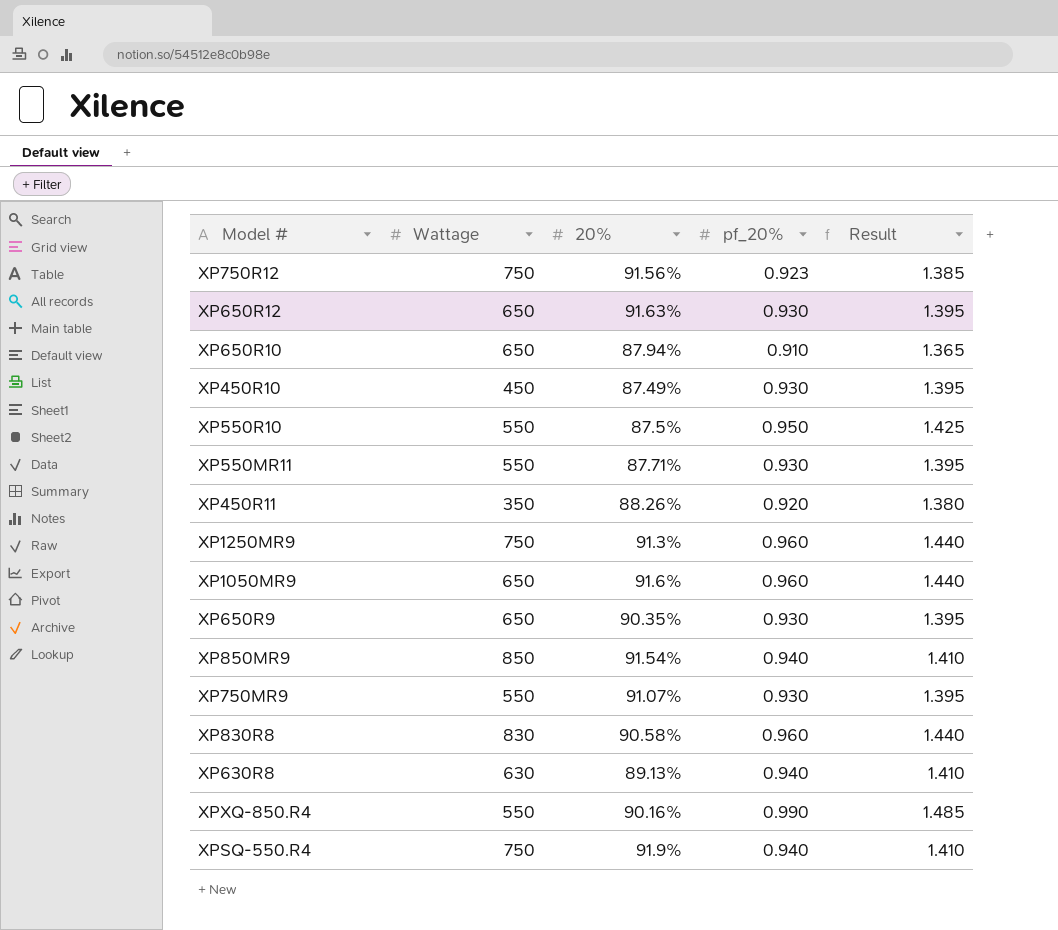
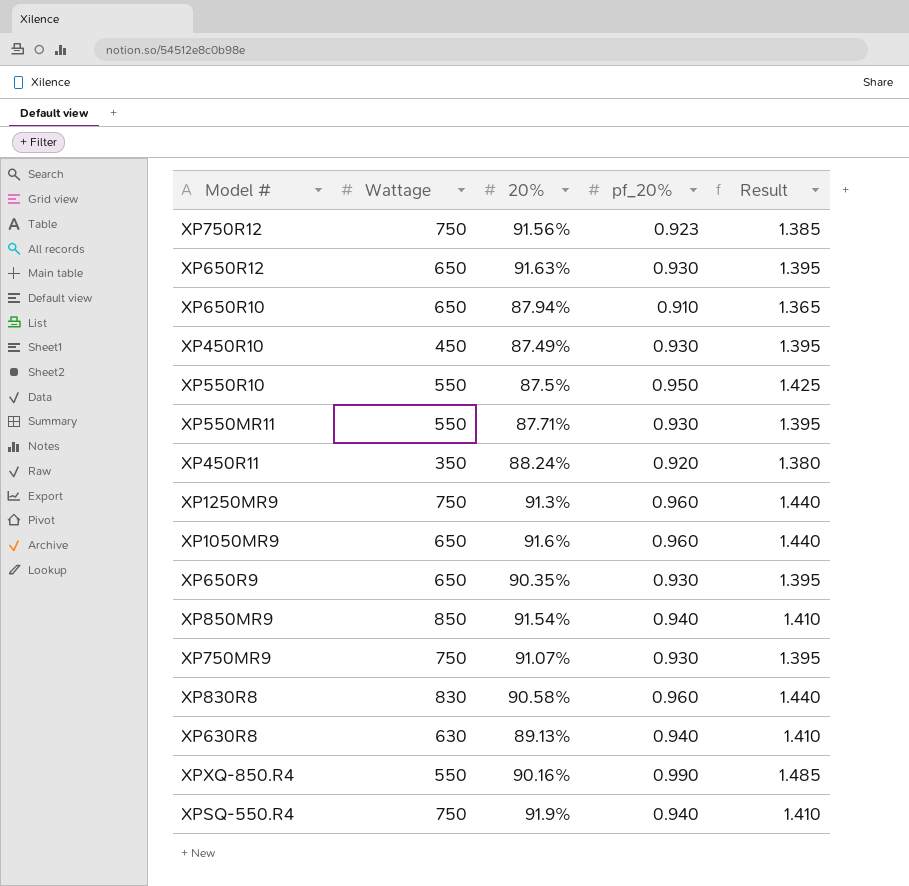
XP450R11 | 20%: 88.26% -> 88.24%
XP750MR9 | Wattage: 550 -> 750

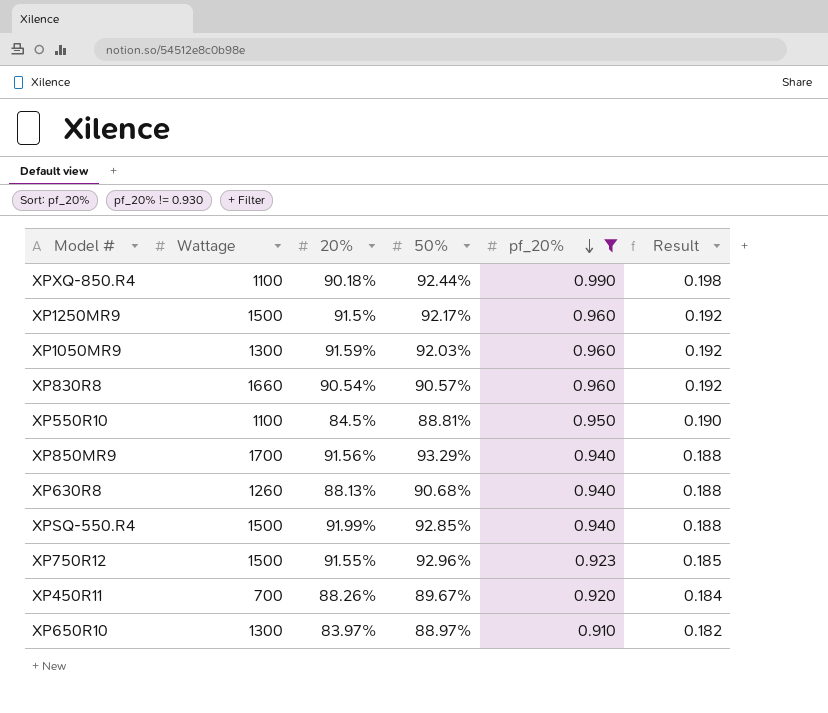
filter: none -> pf_20% != 0.930
row order: none -> pf_20% descending
column 50% | position: none -> 4
column Result | formula: [pf_20%] * 1.5 -> [pf_20%] * 0.2
XPXQ-850.R4 | Wattage: 550 -> 1100
XPXQ-850.R4 | 20%: 90.16% -> 90.18%
XP1250MR9 | Wattage: 750 -> 1500
XP1250MR9 | 20%: 91.3% -> 91.5%
XP1050MR9 | Wattage: 650 -> 1300
XP1050MR9 | 20%: 91.6% -> 91.59%
XP830R8 | Wattage: 830 -> 1660
XP830R8 | 20%: 90.58% -> 90.54%
XP550R10 | Wattage: 550 -> 1100
XP550R10 | 20%: 87.5% -> 84.5%
XP850MR9 | Wattage: 850 -> 1700
XP850MR9 | 20%: 91.54% -> 91.56%
XP630R8 | Wattage: 630 -> 1260
XP630R8 | 20%: 89.13% -> 88.13%
XPSQ-550.R4 | Wattage: 750 -> 1500
XPSQ-550.R4 | 20%: 91.9% -> 91.99%
XP750R12 | Wattage: 750 -> 1500
XP750R12 | 20%: 91.56% -> 91.55%
XP450R11 | Wattage: 350 -> 700
XP450R11 | 20%: 88.24% -> 88.26%
XP650R10 | Wattage: 650 -> 1300
XP650R10 | 20%: 87.94% -> 83.97%

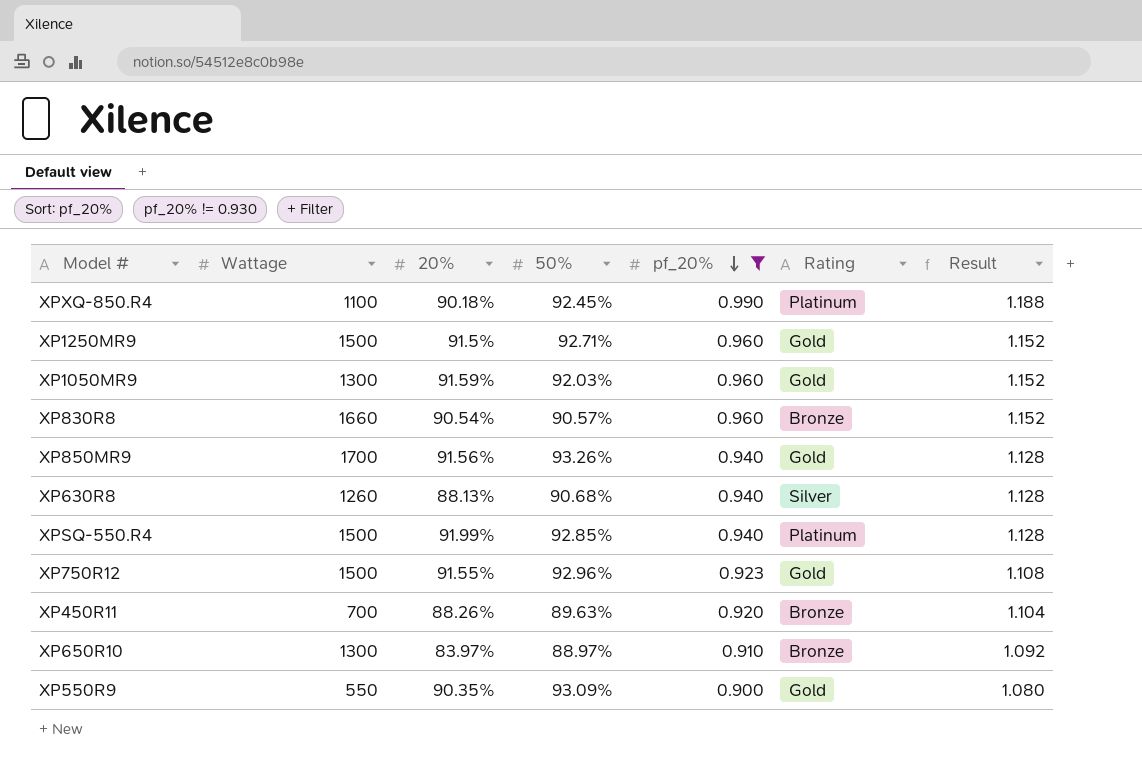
column Rating | position: none -> 6
column Result | formula: [pf_20%] * 0.2 -> [pf_20%] * 1.2
row XP550R10: 1100 | 84.5% | 88.81% | 0.950 | 0.190 -> none
XPXQ-850.R4 | 50%: 92.44% -> 92.45%
XP1250MR9 | 50%: 92.17% -> 92.71%
XP850MR9 | 50%: 93.29% -> 93.26%
XP450R11 | 50%: 89.67% -> 89.63%
row XP550R9: none -> 550 | 90.35% | 93.09% | 0.900 | Gold | 1.080

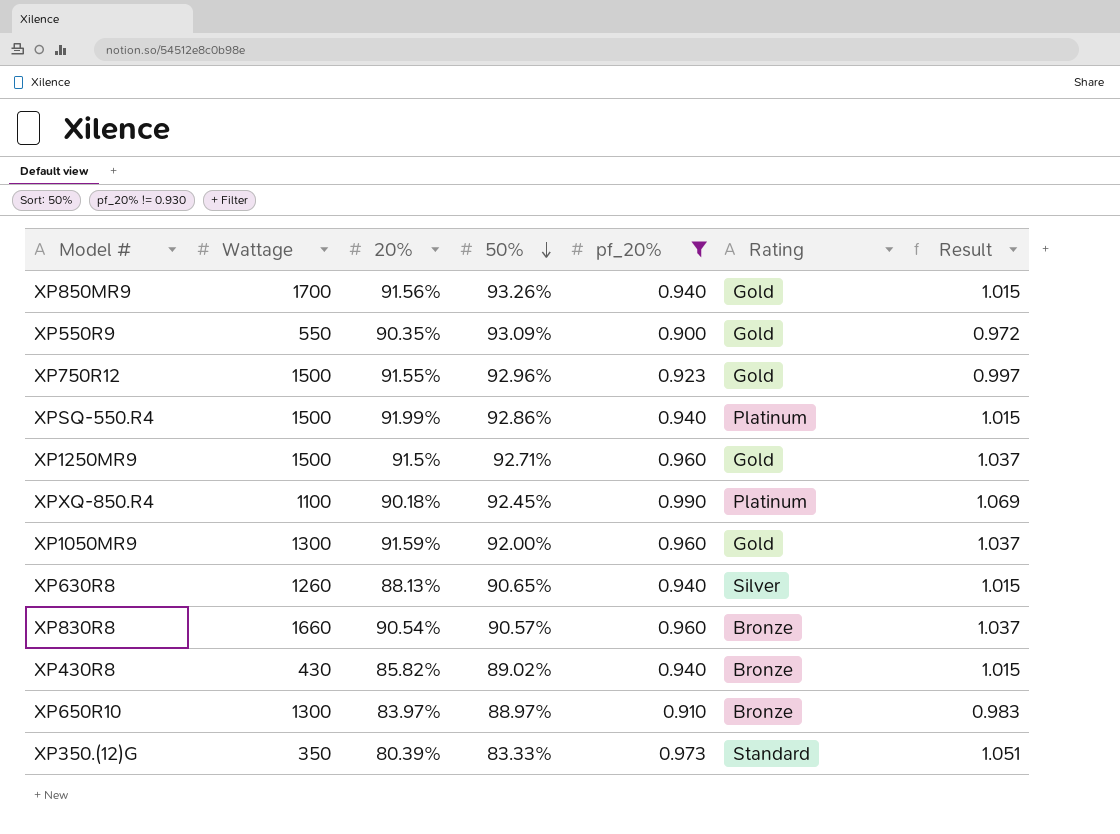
row order: pf_20% descending -> 50% descending
column Result | formula: [pf_20%] * 1.2 -> [pf_20%] * 1.08
row XP450R11: 700 | 88.26% | 89.63% | 0.920 | Bronze | 1.104 -> none
XPSQ-550.R4 | 50%: 92.85% -> 92.86%
XP1050MR9 | 50%: 92.03% -> 92.00%
XP630R8 | 50%: 90.68% -> 90.65%
row XP430R8: none -> 430 | 85.82% | 89.02% | 0.940 | Bronze | 1.015
row XP350.(12)G: none -> 350 | 80.39% | 83.33% | 0.973 | Standard | 1.051

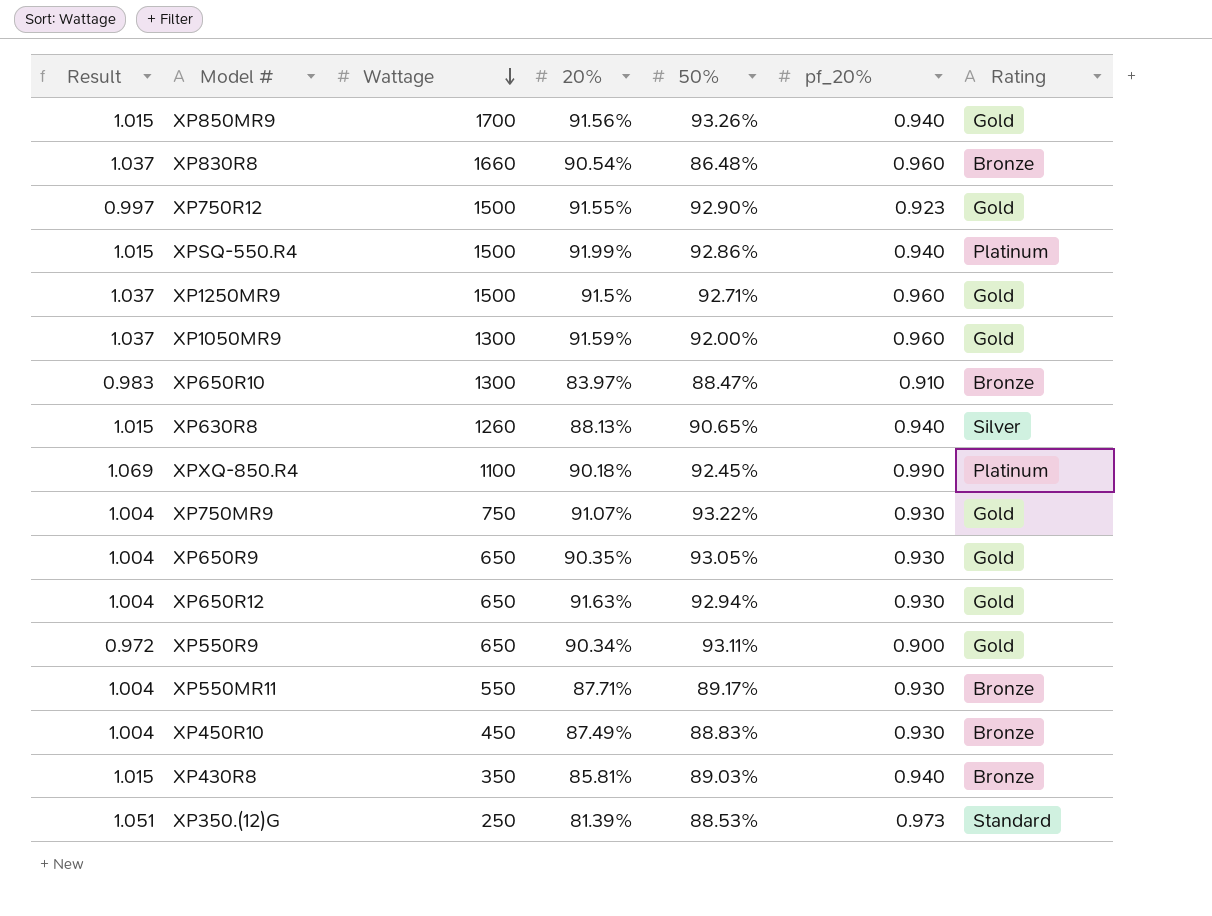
filter: pf_20% != 0.930 -> none
row order: 50% descending -> Wattage descending
column Result | position: 7 -> 1
XP830R8 | 50%: 90.57% -> 86.48%
XP750R12 | 50%: 92.96% -> 92.90%
XP650R10 | 50%: 88.97% -> 88.47%
XP550R9 | Wattage: 550 -> 650
XP550R9 | 20%: 90.35% -> 90.34%
XP550R9 | 50%: 93.09% -> 93.11%
XP430R8 | Wattage: 430 -> 350
XP430R8 | 20%: 85.82% -> 85.81%
XP430R8 | 50%: 89.02% -> 89.03%
XP350.(12)G | Wattage: 350 -> 250
XP350.(12)G | 20%: 80.39% -> 81.39%
XP350.(12)G | 50%: 83.33% -> 88.53%

